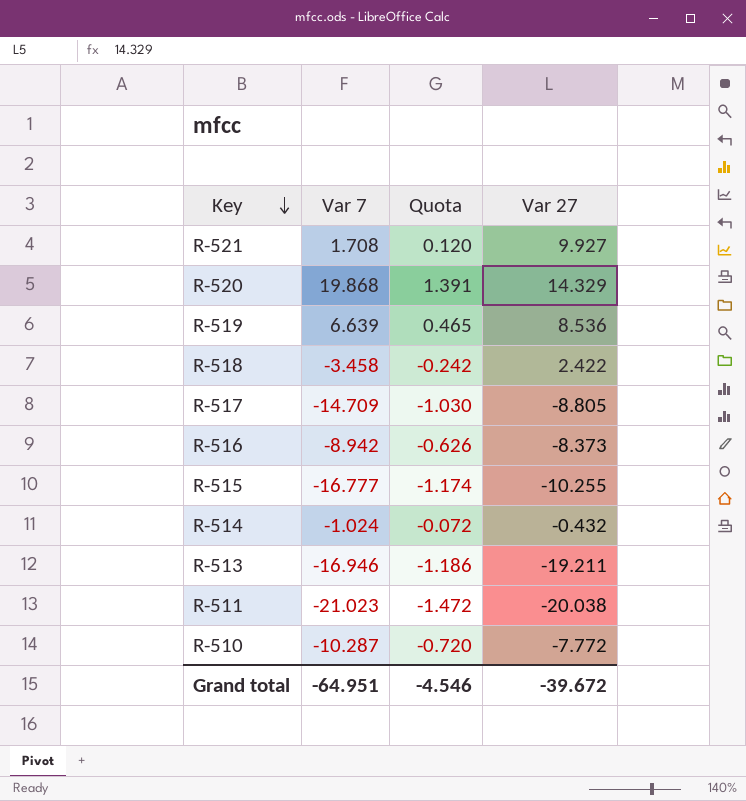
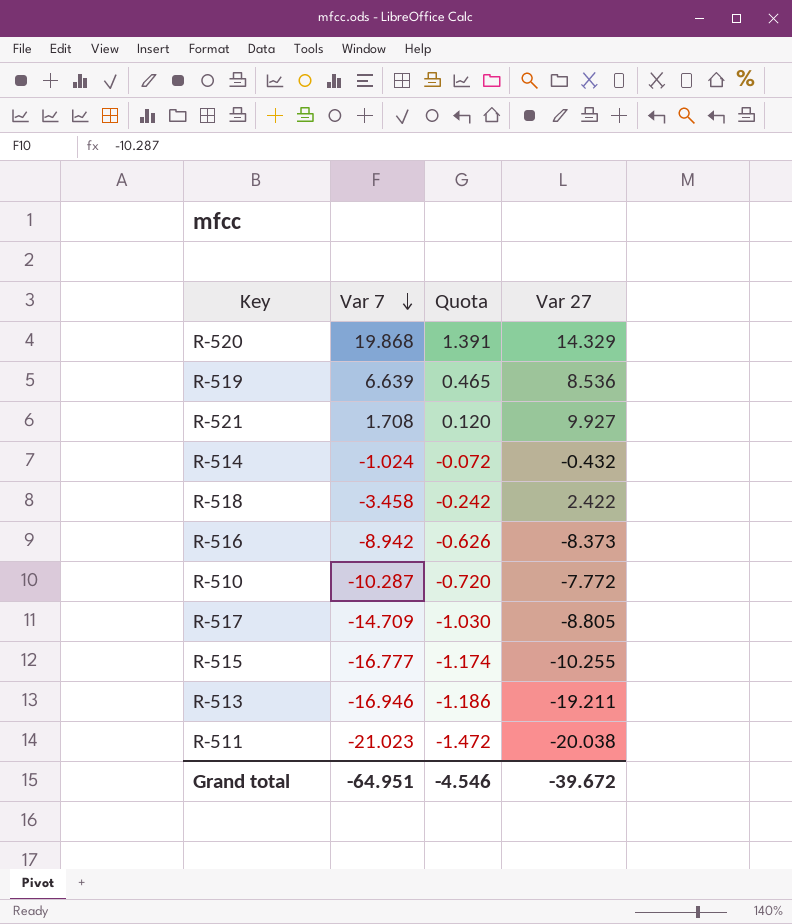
row order: Key descending -> Var 7 descending

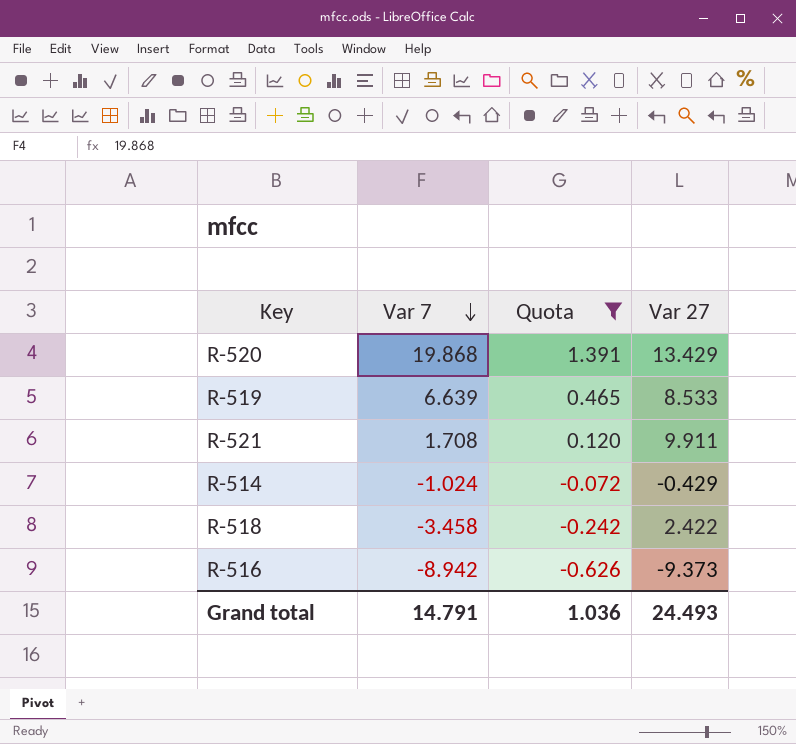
filter: none -> Quota >= -0.626
R-520 | Var 27: 14.329 -> 13.429
R-519 | Var 27: 8.536 -> 8.533
R-521 | Var 27: 9.927 -> 9.911
R-514 | Var 27: -0.432 -> -0.429
R-516 | Var 27: -8.373 -> -9.373
Grand total | Var 7: -64.951 -> 14.791
Grand total | Quota: -4.546 -> 1.036
Grand total | Var 27: -39.672 -> 24.493

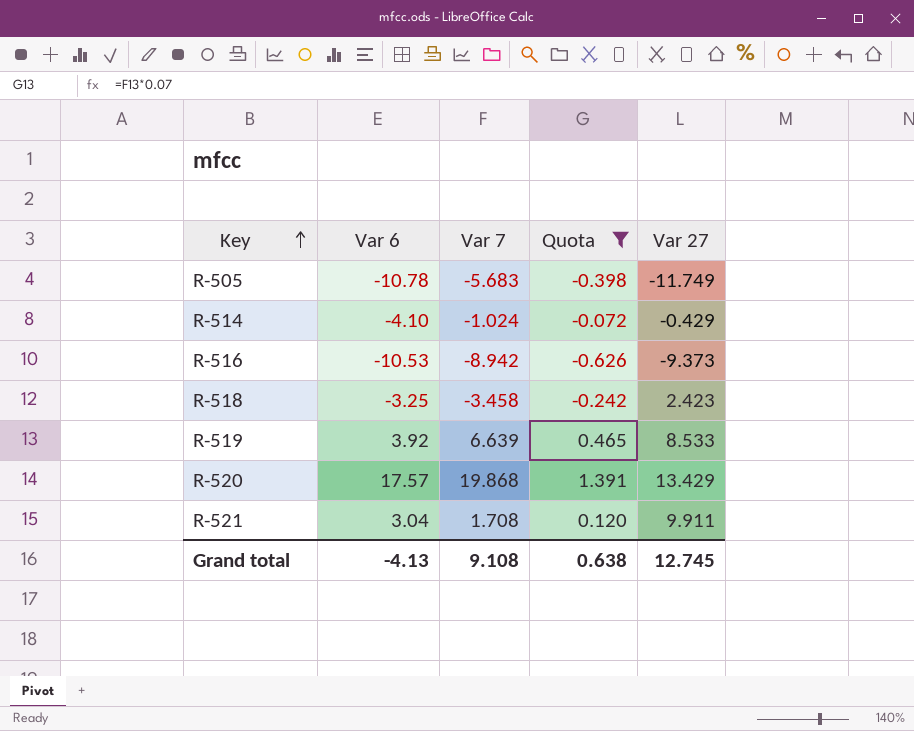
row order: Var 7 descending -> Key ascending
column Var 6 | position: none -> 2
row R-505: none -> -10.78 | -5.683 | -0.398 | -11.749
R-518 | Var 27: 2.422 -> 2.423
Grand total | Var 7: 14.791 -> 9.108
Grand total | Quota: 1.036 -> 0.638
Grand total | Var 27: 24.493 -> 12.745

